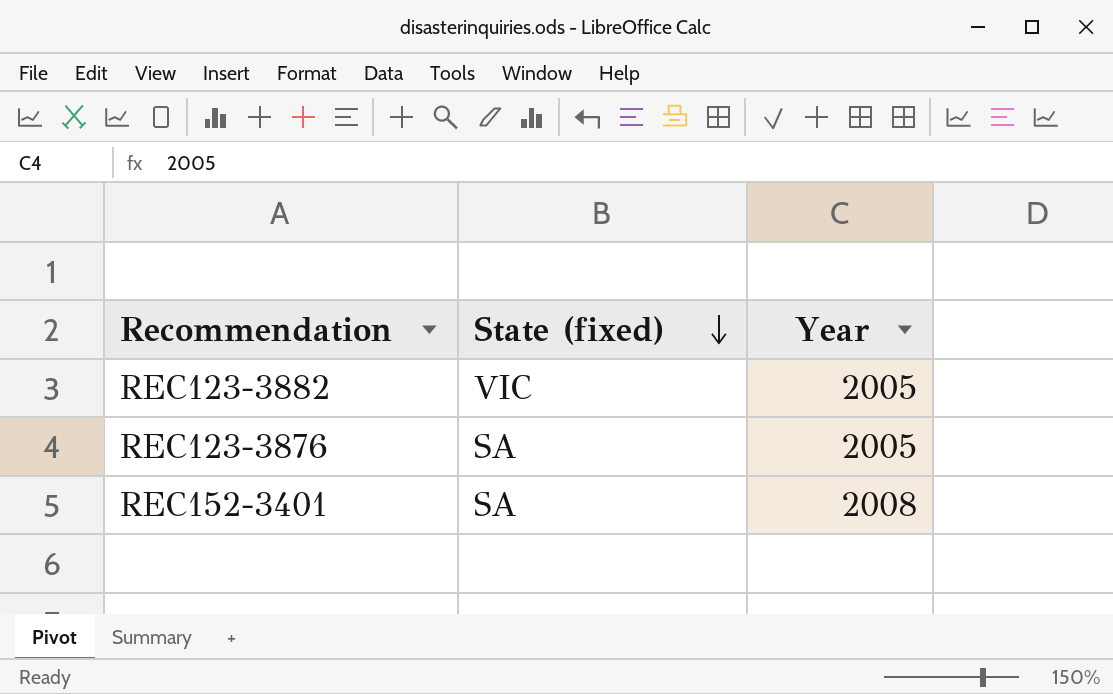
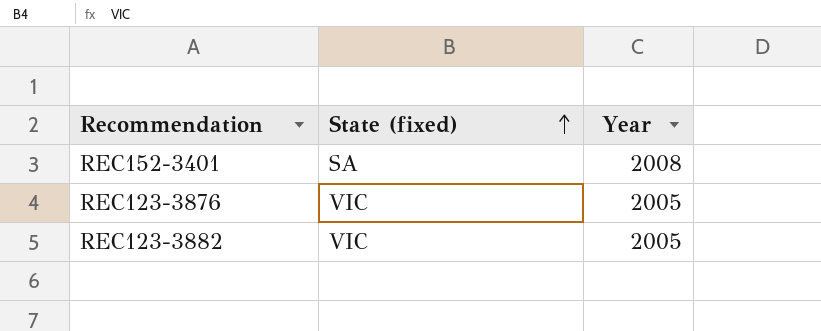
row order: State (fixed) descending -> State (fixed) ascending
REC123-3876 | State (fixed): SA -> VIC

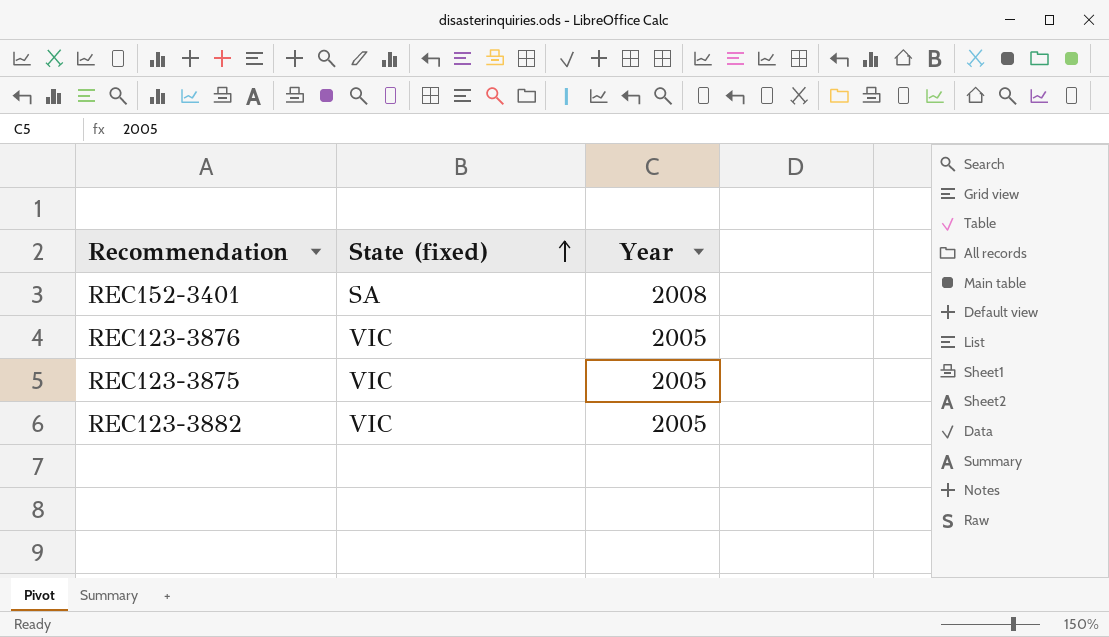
row REC123-3875: none -> VIC | 2005

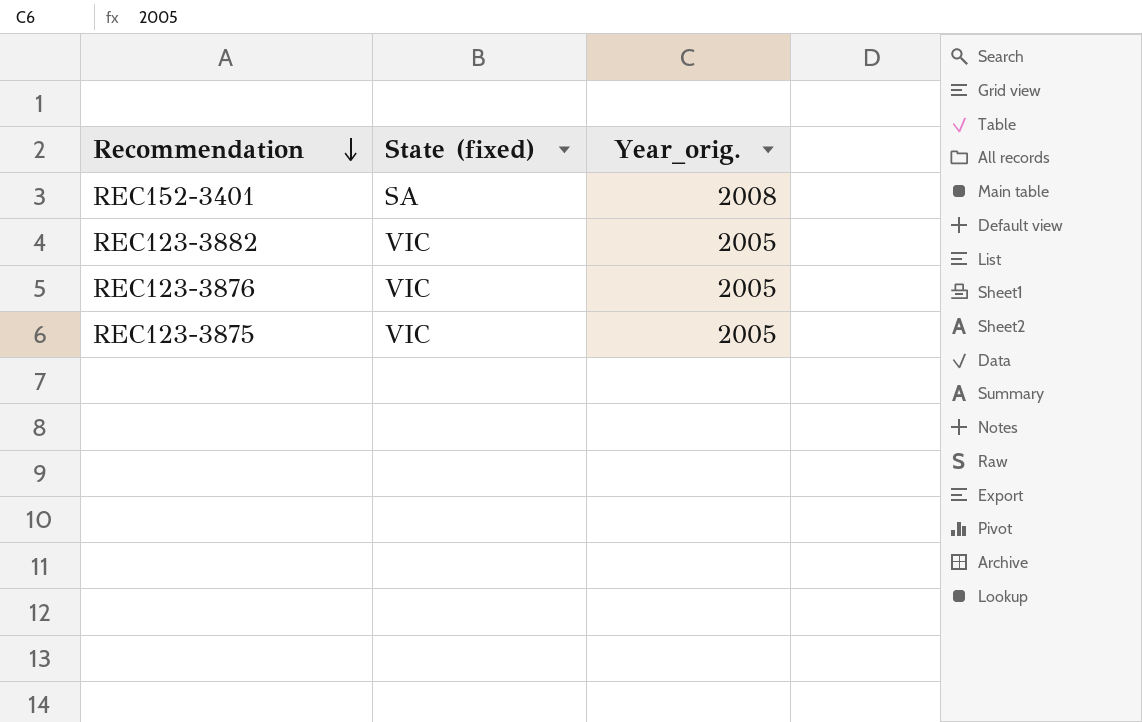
row order: State (fixed) ascending -> Recommendation descending
column name: Year -> Year_orig.

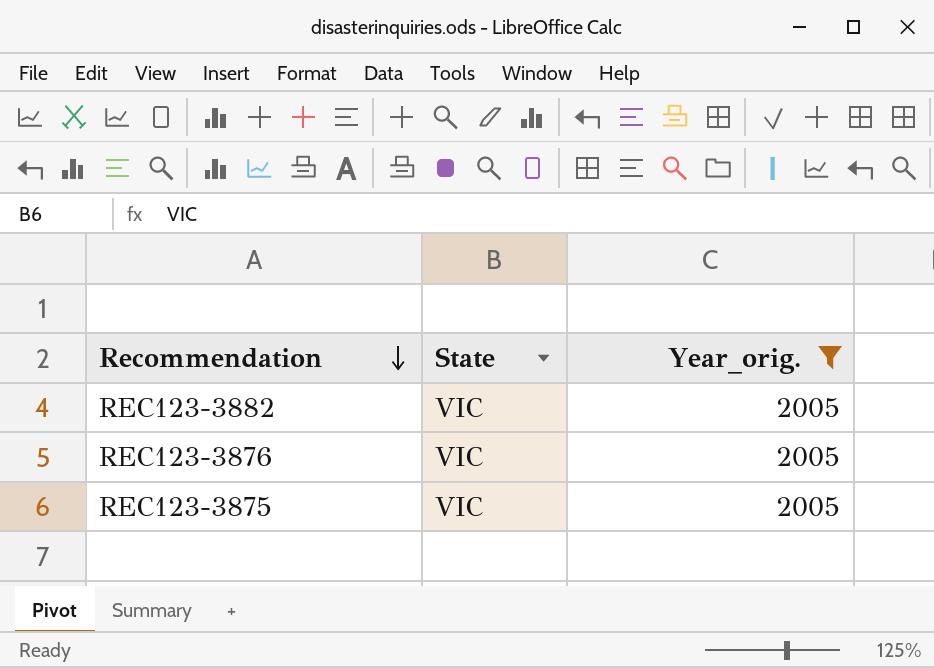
filter: none -> Year_orig. = 2005
column name: State (fixed) -> State

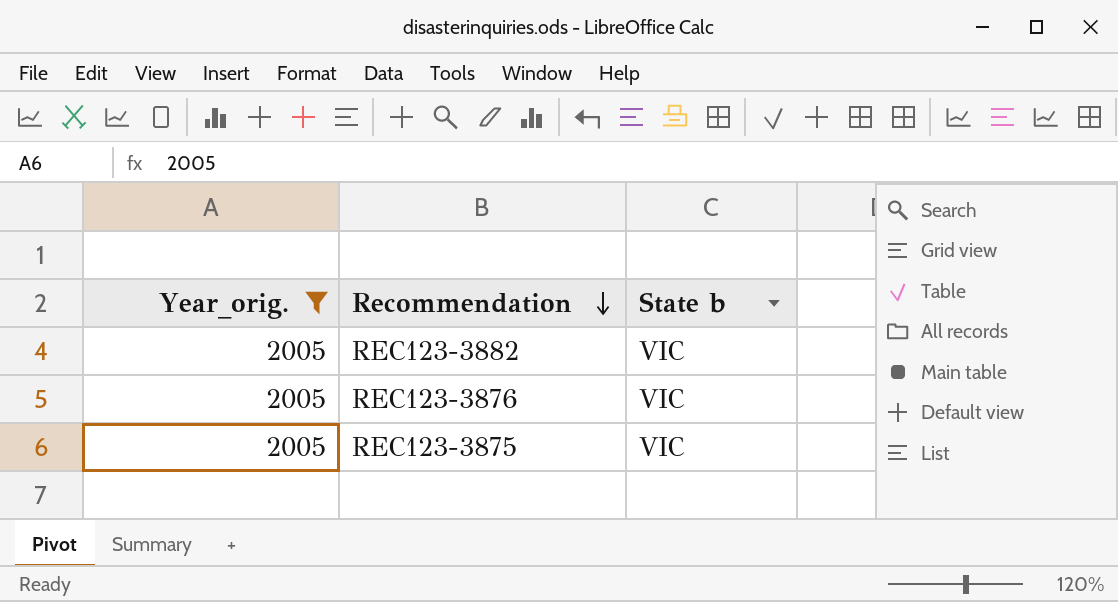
column Year_orig. | position: 3 -> 1
column name: State -> State b

